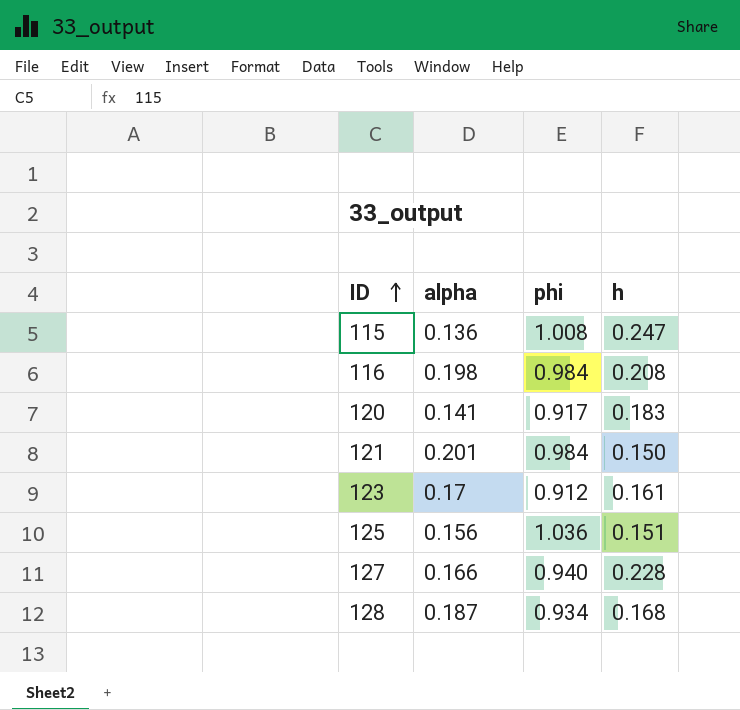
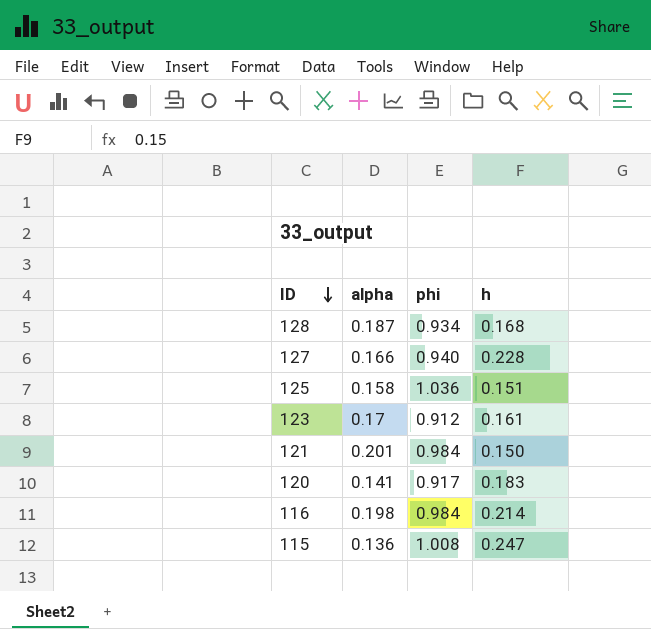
row order: ID ascending -> ID descending
125 | alpha: 0.156 -> 0.158
116 | h: 0.208 -> 0.214

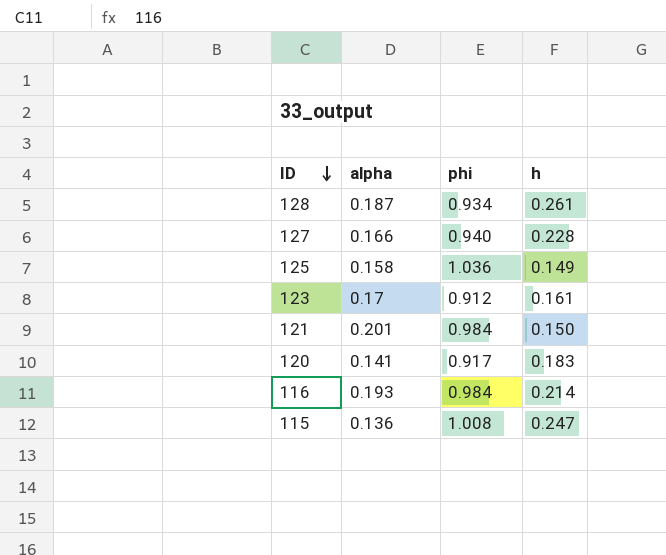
128 | h: 0.168 -> 0.261
125 | h: 0.151 -> 0.149
116 | alpha: 0.198 -> 0.193

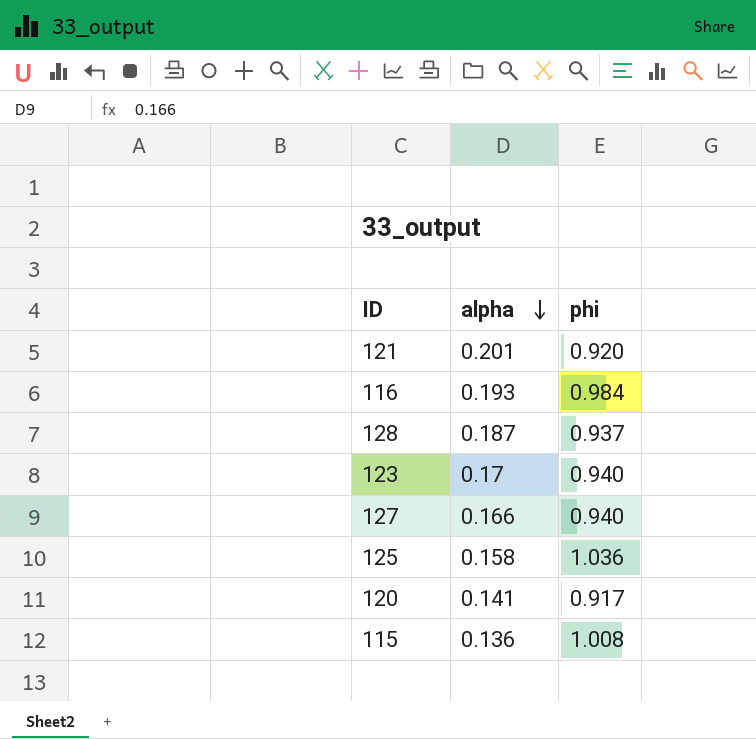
row order: ID descending -> alpha descending
column h | position: 4 -> none
121 | phi: 0.984 -> 0.920
128 | phi: 0.934 -> 0.937
123 | phi: 0.912 -> 0.940

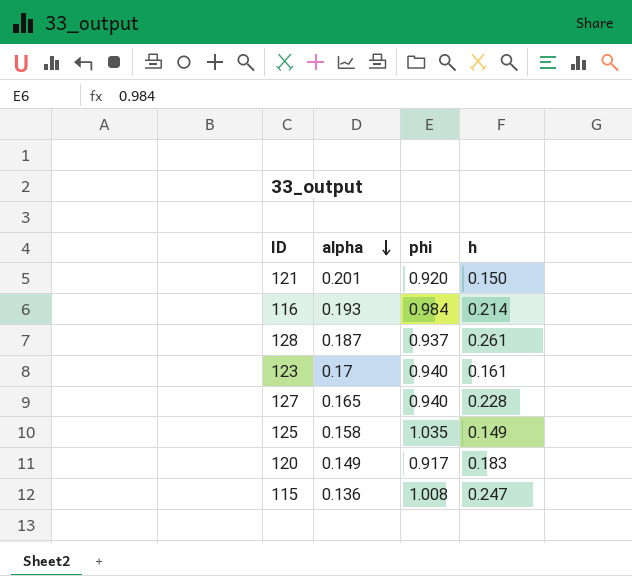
column h | position: none -> 4
127 | alpha: 0.166 -> 0.165
125 | phi: 1.036 -> 1.035
120 | alpha: 0.141 -> 0.149

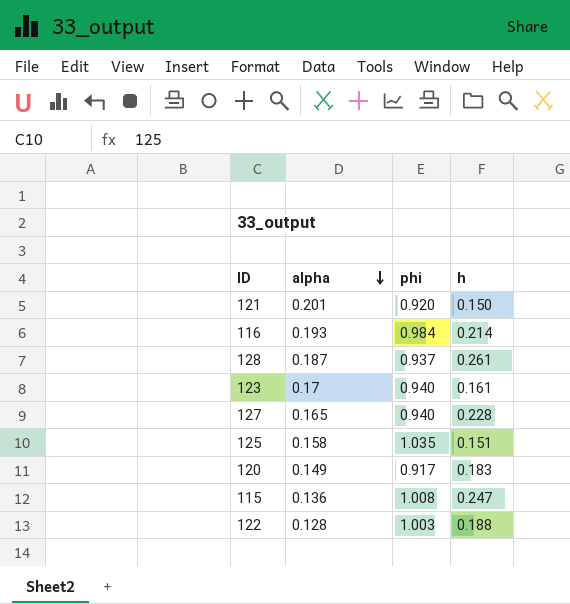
125 | h: 0.149 -> 0.151
row 122: none -> 0.128 | 1.003 | 0.188

